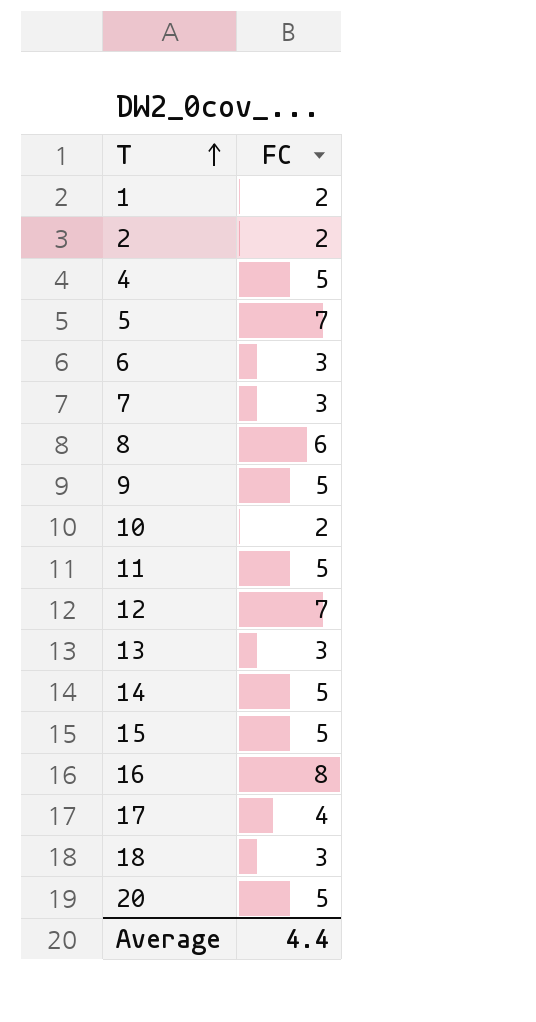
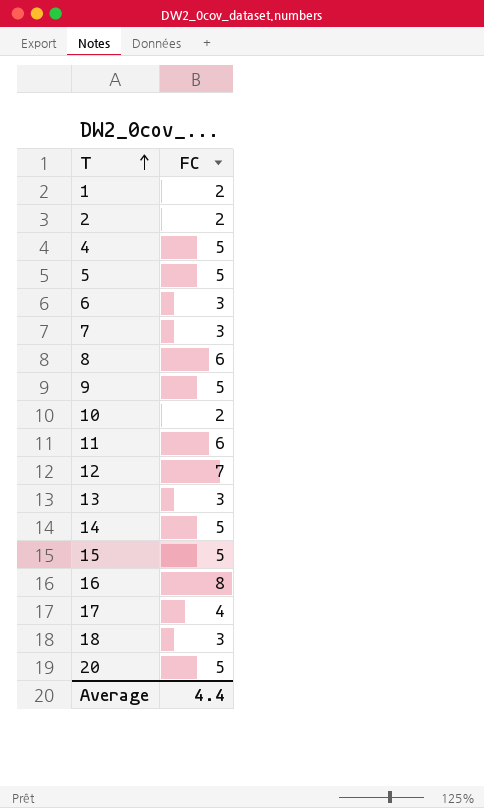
5 | FC: 7 -> 5
11 | FC: 5 -> 6

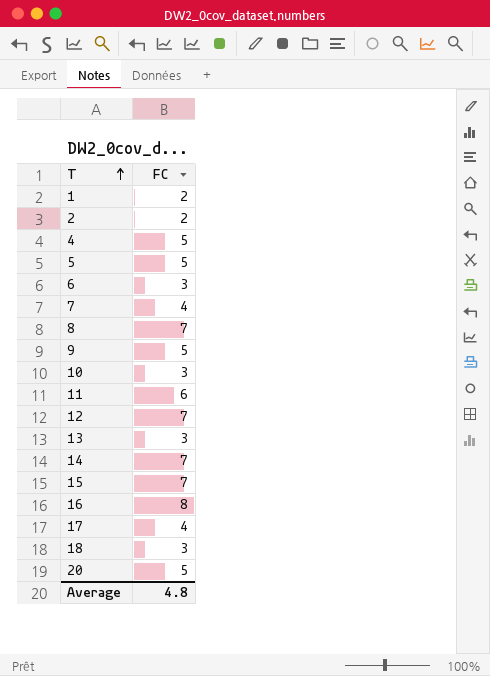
7 | FC: 3 -> 4
8 | FC: 6 -> 7
10 | FC: 2 -> 3
14 | FC: 5 -> 7
15 | FC: 5 -> 7
Average | FC: 4.4 -> 4.8

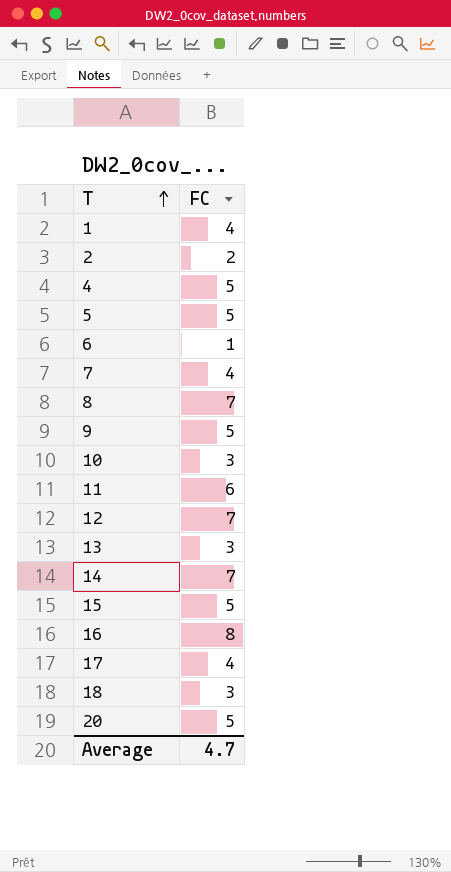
1 | FC: 2 -> 4
6 | FC: 3 -> 1
15 | FC: 7 -> 5
Average | FC: 4.8 -> 4.7

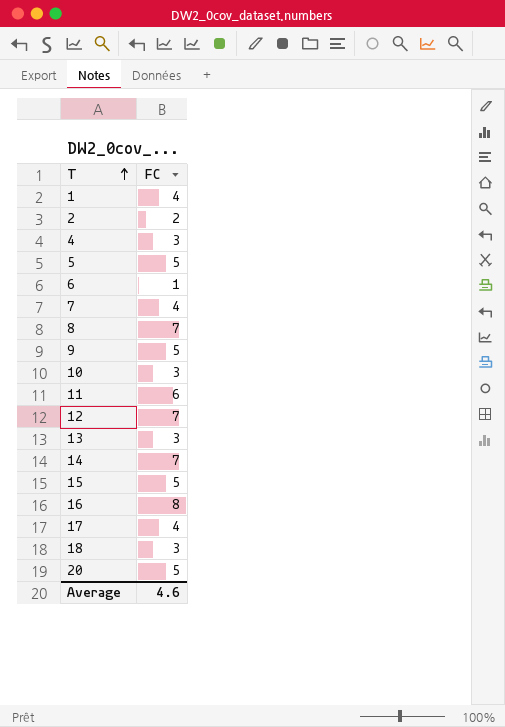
4 | FC: 5 -> 3
Average | FC: 4.7 -> 4.6

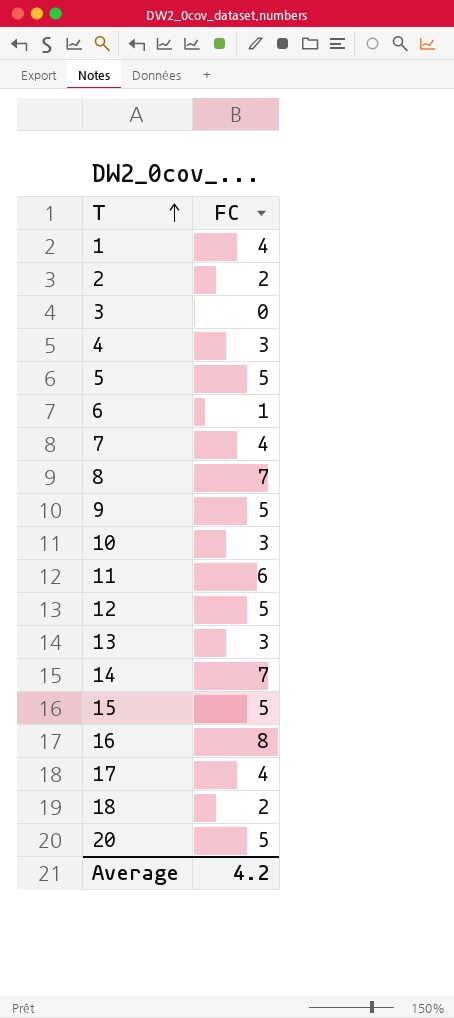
row 3: none -> 0
12 | FC: 7 -> 5
18 | FC: 3 -> 2
Average | FC: 4.6 -> 4.2

